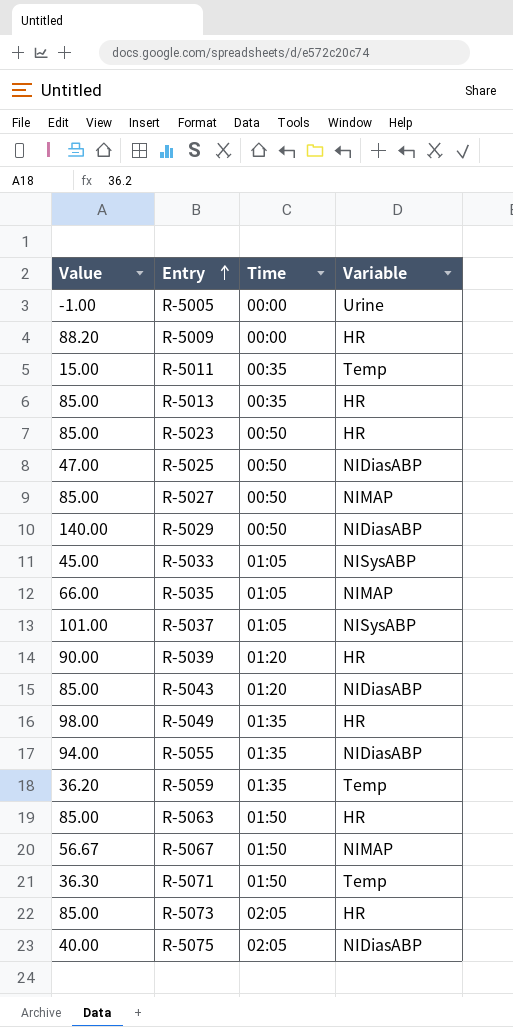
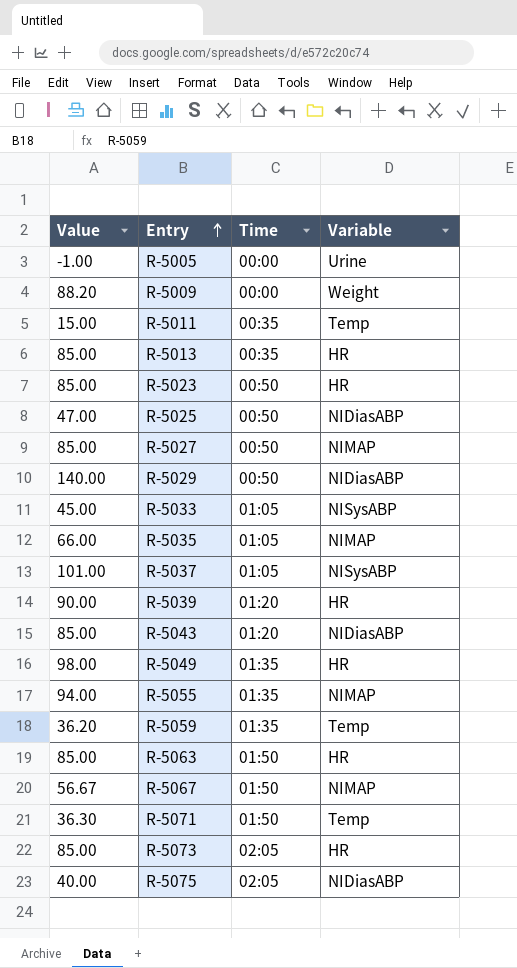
R-5009 | Variable: HR -> Weight
R-5055 | Variable: NIDiasABP -> NIMAP

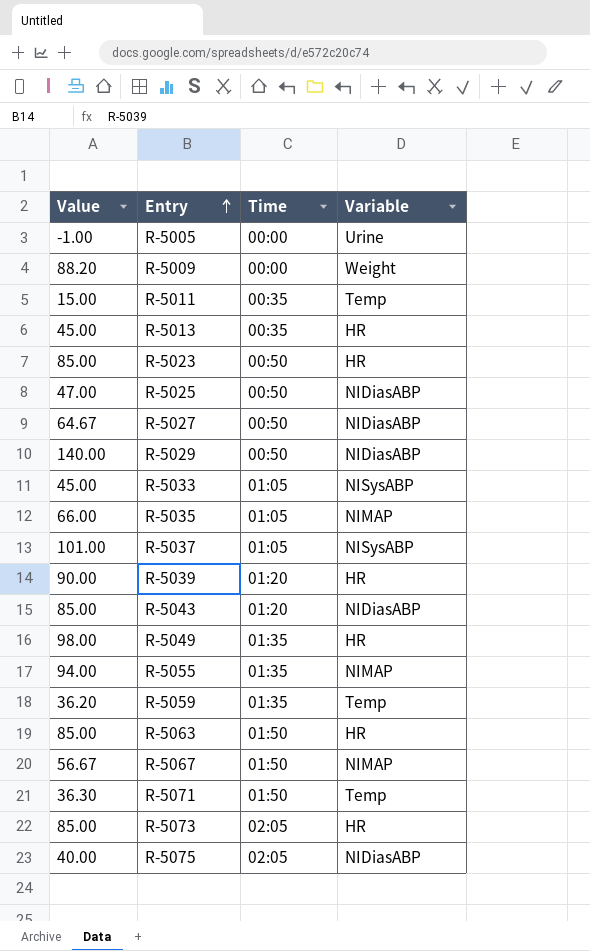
R-5013 | Value: 85.00 -> 45.00
R-5027 | Value: 85.00 -> 64.67
R-5027 | Variable: NIMAP -> NIDiasABP

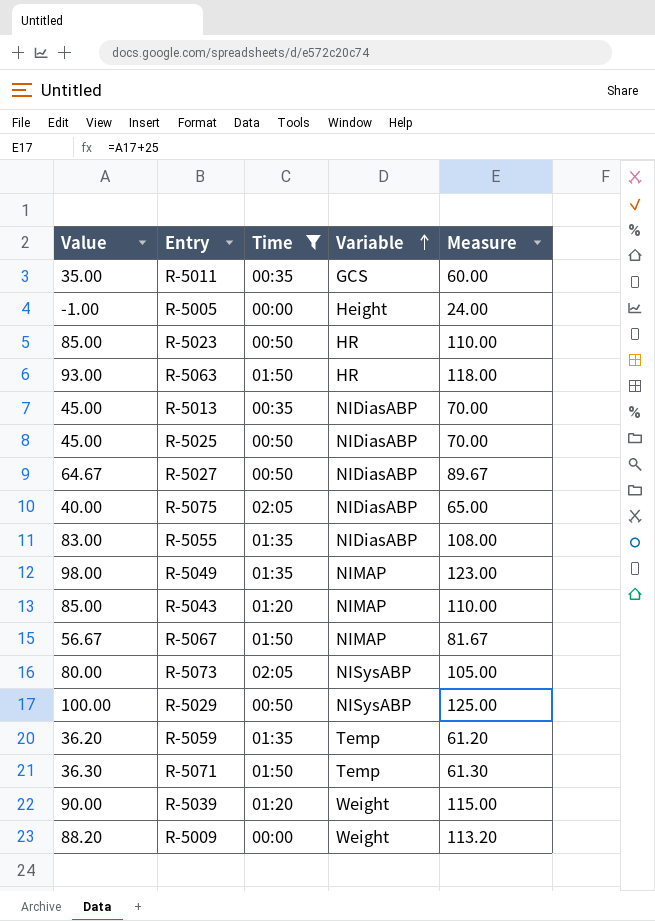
filter: none -> Time != 01:05
row order: Entry ascending -> Variable ascending
column Measure | formula: none -> [Value] + 25
R-5011 | Value: 15.00 -> 35.00
R-5011 | Variable: Temp -> GCS
R-5005 | Variable: Urine -> Height
R-5063 | Value: 85.00 -> 93.00
R-5013 | Variable: HR -> NIDiasABP
R-5025 | Value: 47.00 -> 45.00
R-5055 | Value: 94.00 -> 83.00
R-5055 | Variable: NIMAP -> NIDiasABP
R-5049 | Variable: HR -> NIMAP
R-5043 | Variable: NIDiasABP -> NIMAP
R-5073 | Value: 85.00 -> 80.00
R-5073 | Variable: HR -> NISysABP
R-5029 | Value: 140.00 -> 100.00
R-5029 | Variable: NIDiasABP -> NISysABP
R-5039 | Variable: HR -> Weight

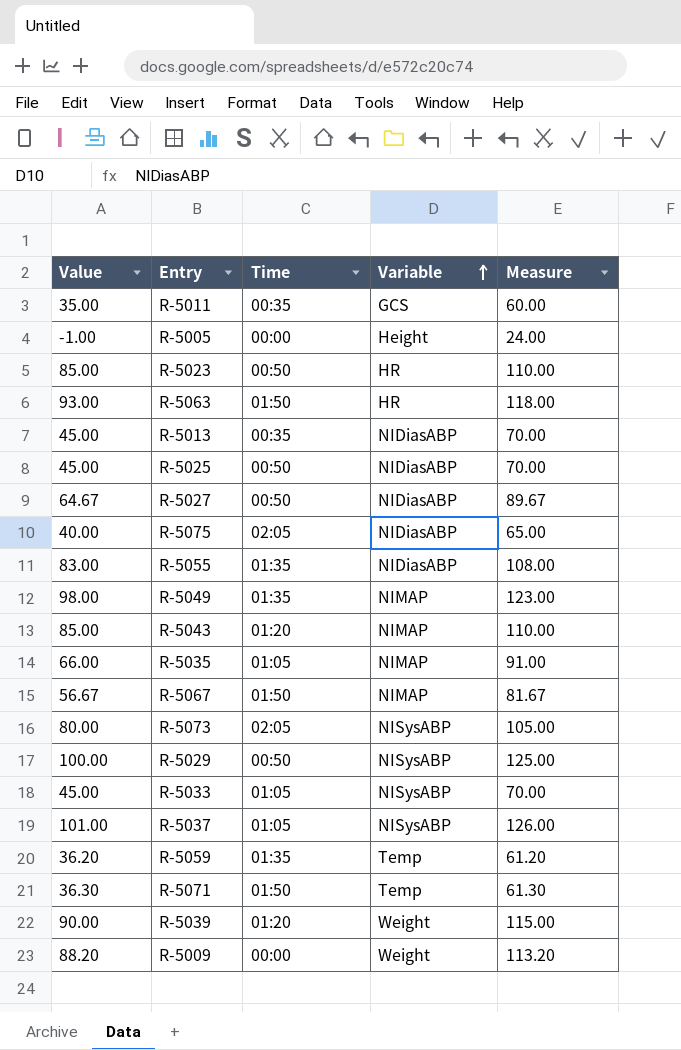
filter: Time != 01:05 -> none

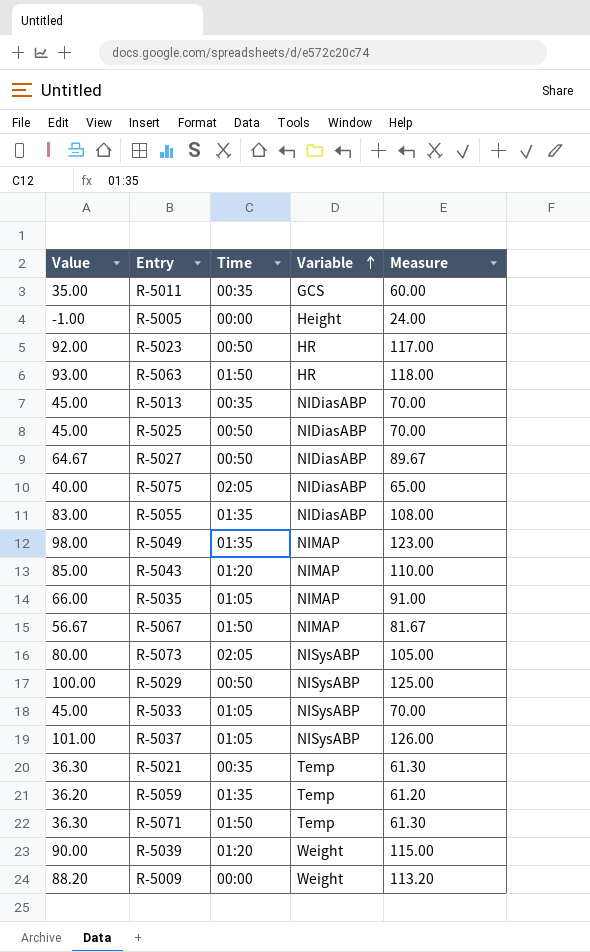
R-5023 | Value: 85.00 -> 92.00
R-5023 | Measure: 110.00 -> 117.00
row R-5021: none -> 36.30 | 00:35 | Temp | 61.30

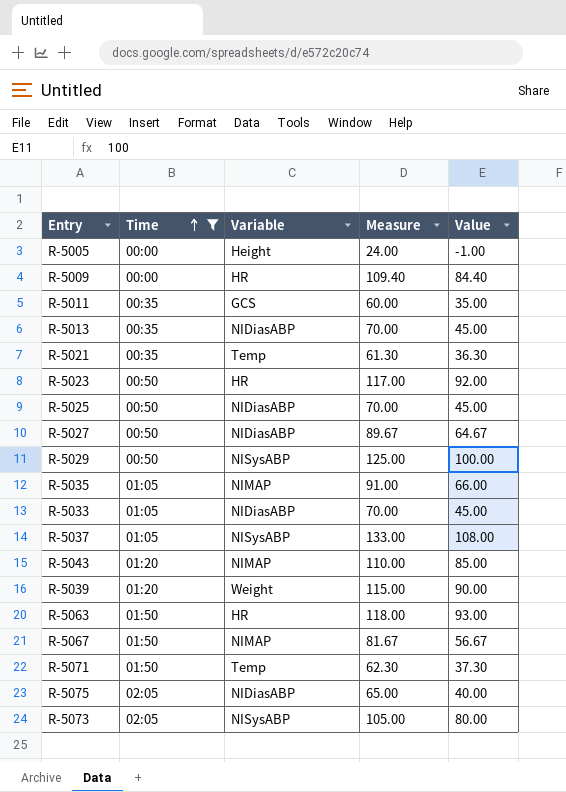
filter: none -> Time != 01:35
row order: Variable ascending -> Time ascending
column Value | position: 1 -> 5
R-5009 | Variable: Weight -> HR
R-5009 | Measure: 113.20 -> 109.40
R-5009 | Value: 88.20 -> 84.40
R-5033 | Variable: NISysABP -> NIDiasABP
R-5037 | Measure: 126.00 -> 133.00
R-5037 | Value: 101.00 -> 108.00
R-5071 | Measure: 61.30 -> 62.30
R-5071 | Value: 36.30 -> 37.30

